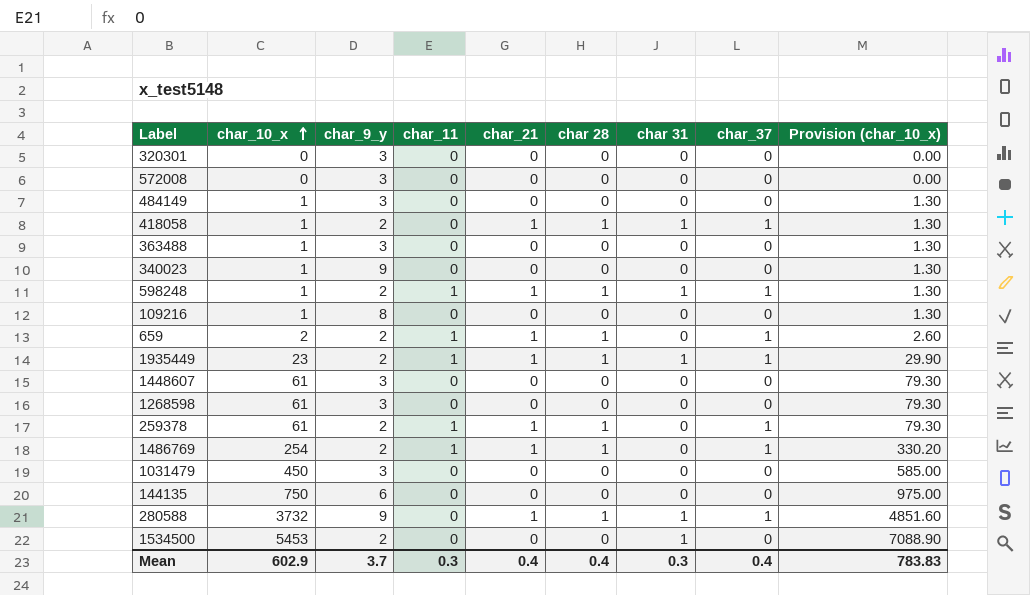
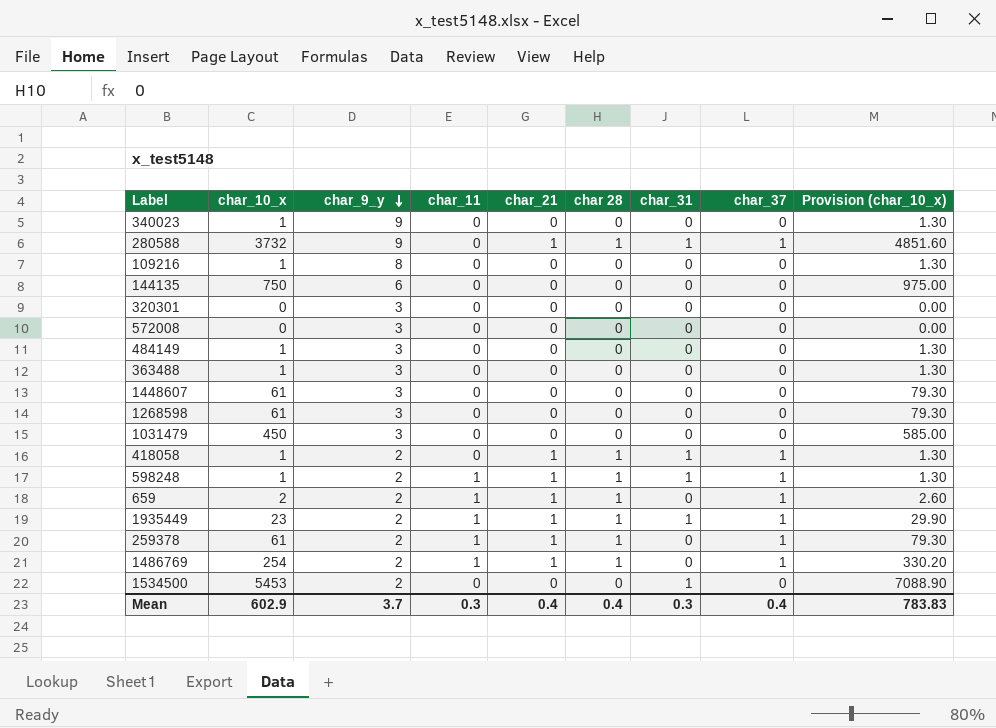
row order: char_10_x ascending -> char_9_y descending
column name: char 31 -> char_31

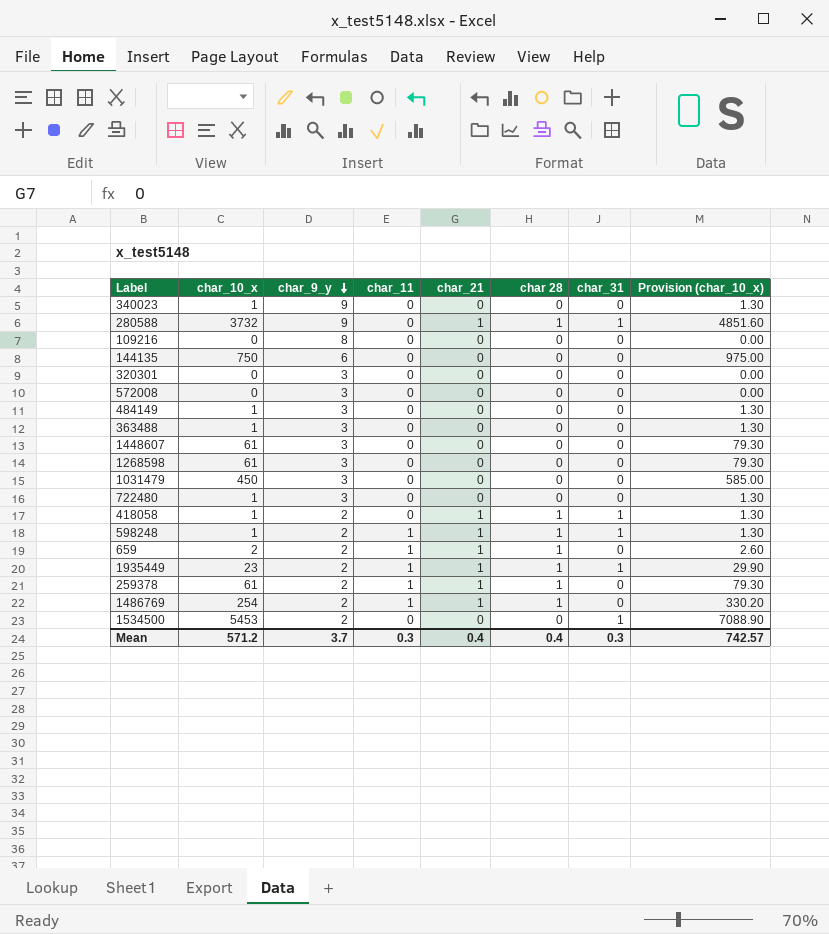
column char_37 | position: 8 -> none
109216 | char_10_x: 1 -> 0
109216 | Provision (char_10_x): 1.30 -> 0.00
row 722480: none -> 1 | 3 | 0 | 0 | 0 | 0 | 1.30
Mean | char_10_x: 602.9 -> 571.2
Mean | Provision (char_10_x): 783.83 -> 742.57

